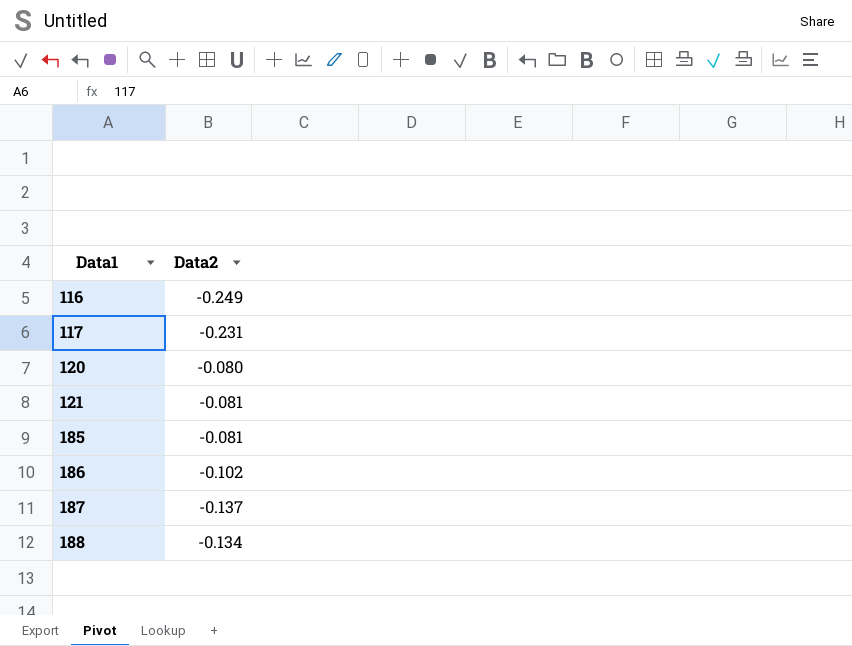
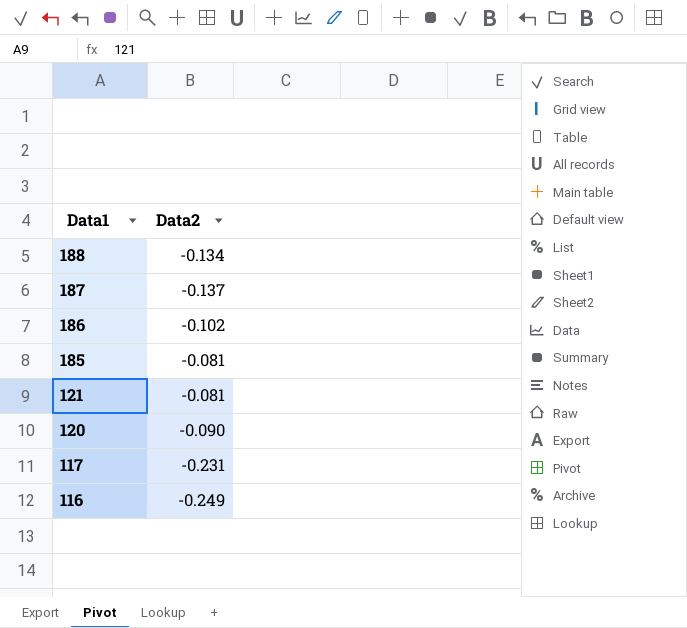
row order: Data1 ascending -> Data1 descending
120 | Data2: -0.080 -> -0.090

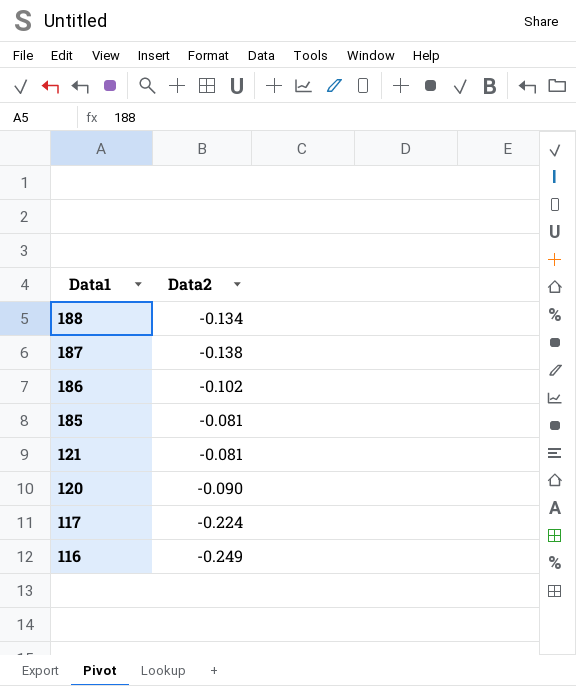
187 | Data2: -0.137 -> -0.138
117 | Data2: -0.231 -> -0.224

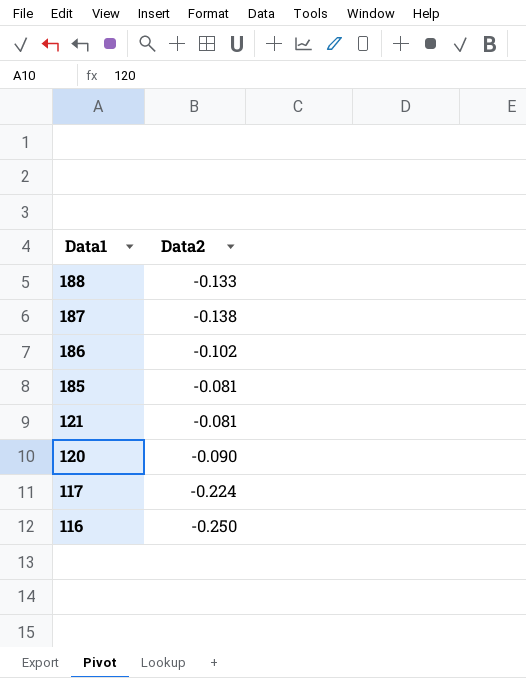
188 | Data2: -0.134 -> -0.133
116 | Data2: -0.249 -> -0.250

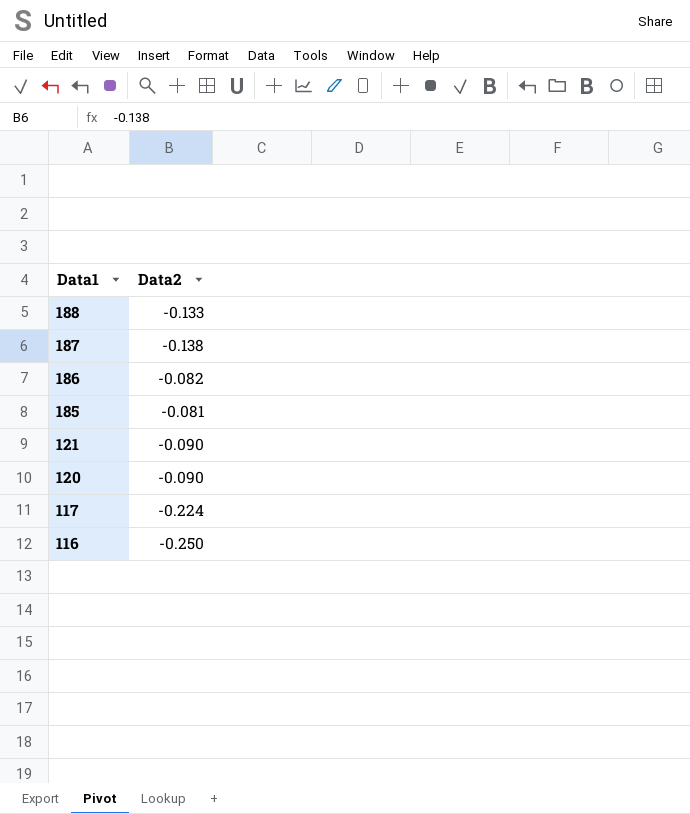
186 | Data2: -0.102 -> -0.082
121 | Data2: -0.081 -> -0.090

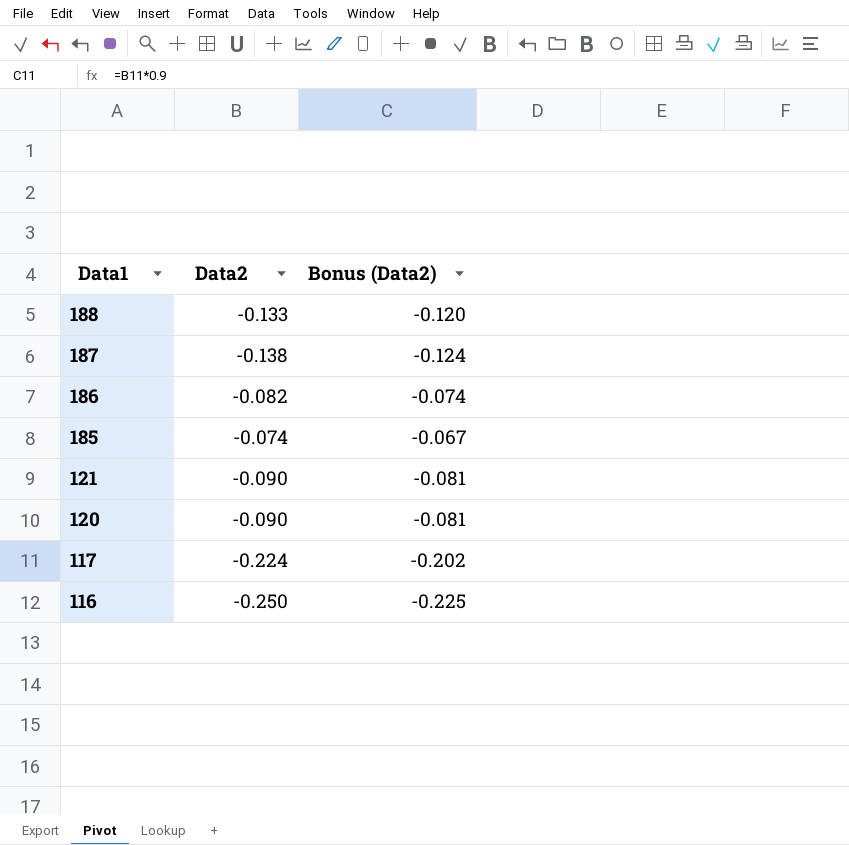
column Bonus (Data2) | formula: none -> [Data2] * 0.9
185 | Data2: -0.081 -> -0.074

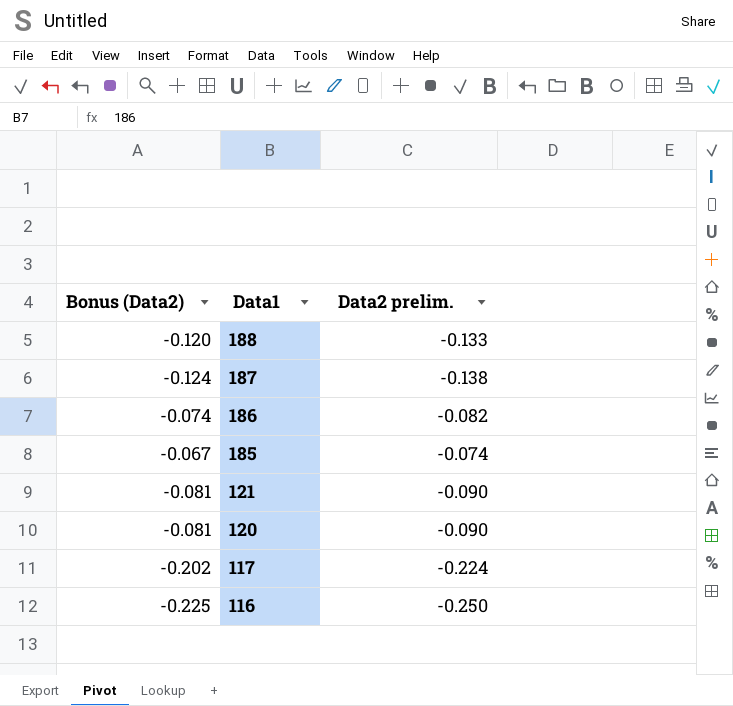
column Bonus (Data2) | position: 3 -> 1
column name: Data2 -> Data2 prelim.

